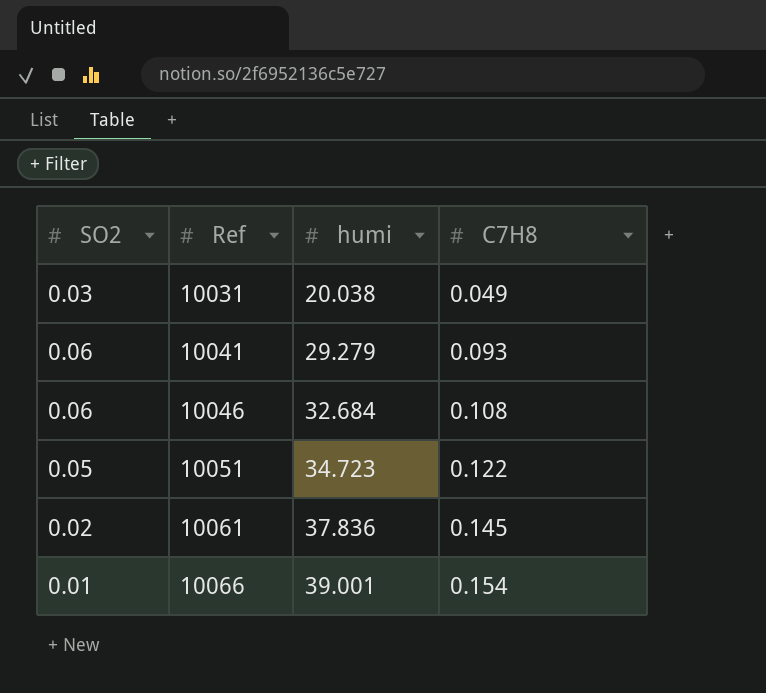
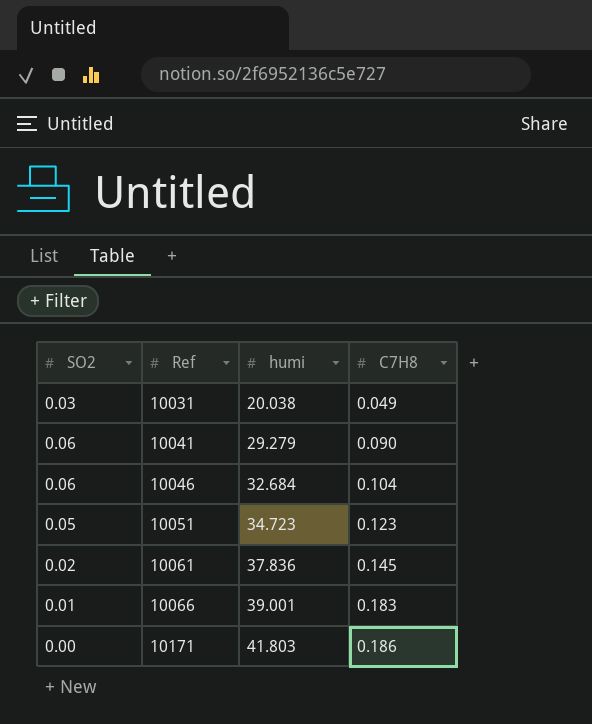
10041 | C7H8: 0.093 -> 0.090
10046 | C7H8: 0.108 -> 0.104
10051 | C7H8: 0.122 -> 0.123
10066 | C7H8: 0.154 -> 0.183
row 10171: none -> 0.00 | 41.803 | 0.186

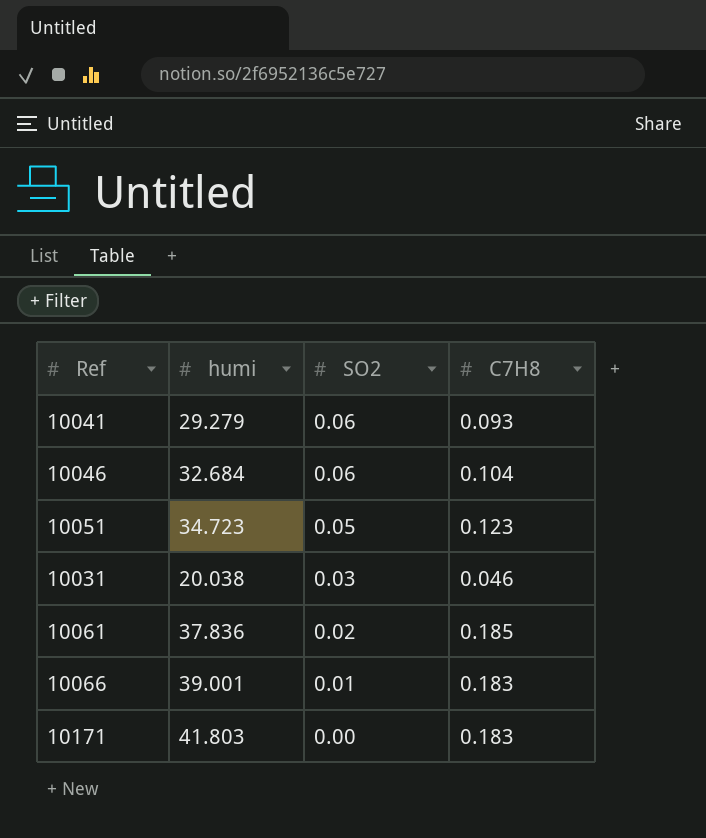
row order: Ref ascending -> SO2 descending
column SO2 | position: 1 -> 3
10041 | C7H8: 0.090 -> 0.093
10031 | C7H8: 0.049 -> 0.046
10061 | C7H8: 0.145 -> 0.185
10171 | C7H8: 0.186 -> 0.183

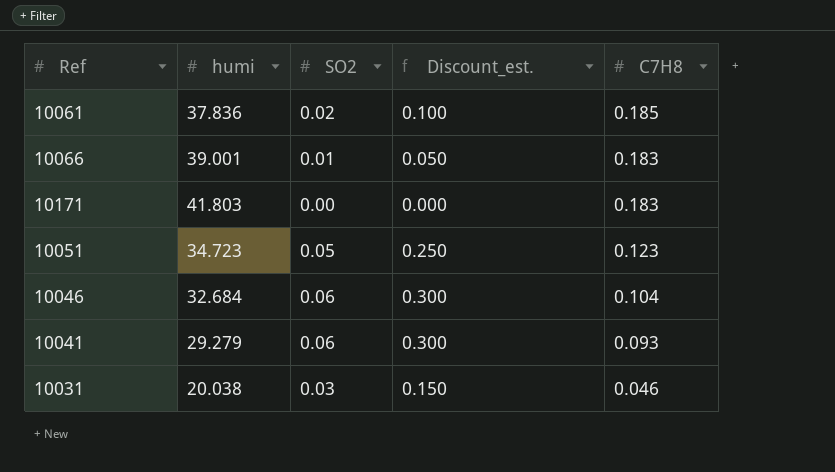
row order: SO2 descending -> C7H8 descending
column Discount_est. | formula: none -> [SO2] * 5

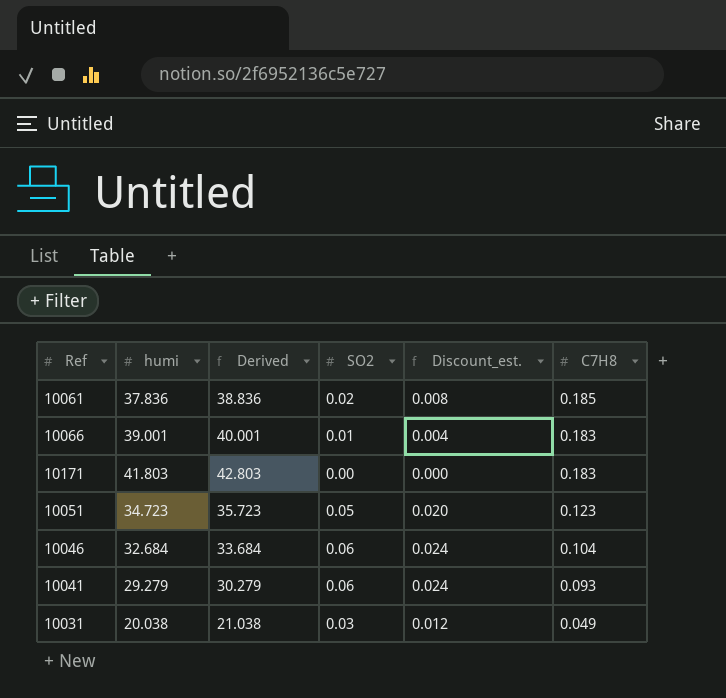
column Derived | formula: none -> [humi] + 1
column Discount_est. | formula: [SO2] * 5 -> [SO2] * 0.4
10031 | C7H8: 0.046 -> 0.049

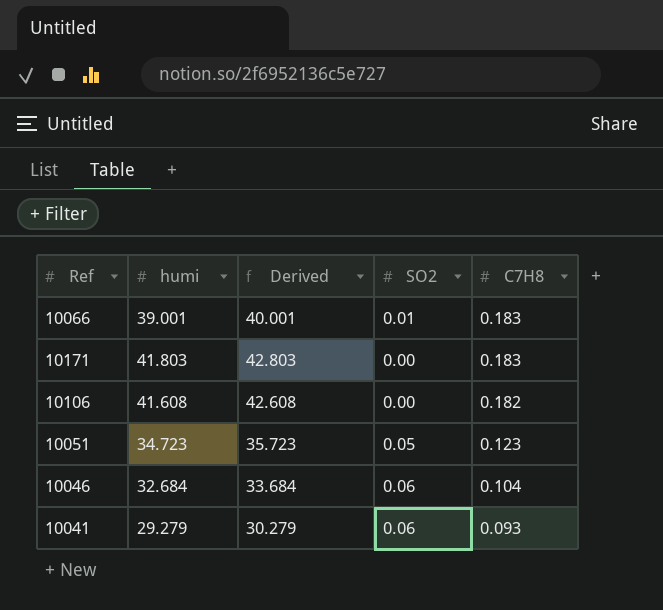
column Discount_est. | formula: [SO2] * 0.4 -> none
row 10061: 37.836 | 38.836 | 0.02 | 0.008 | 0.185 -> none
row 10031: 20.038 | 21.038 | 0.03 | 0.012 | 0.049 -> none
row 10106: none -> 41.608 | 42.608 | 0.00 | 0.182

